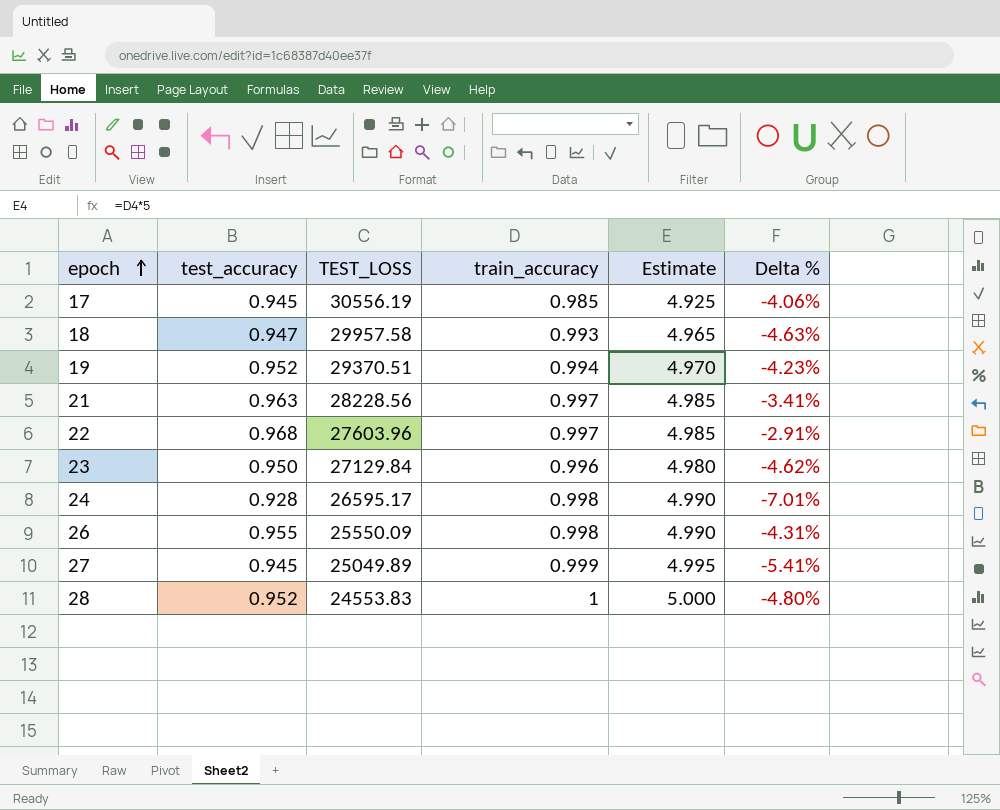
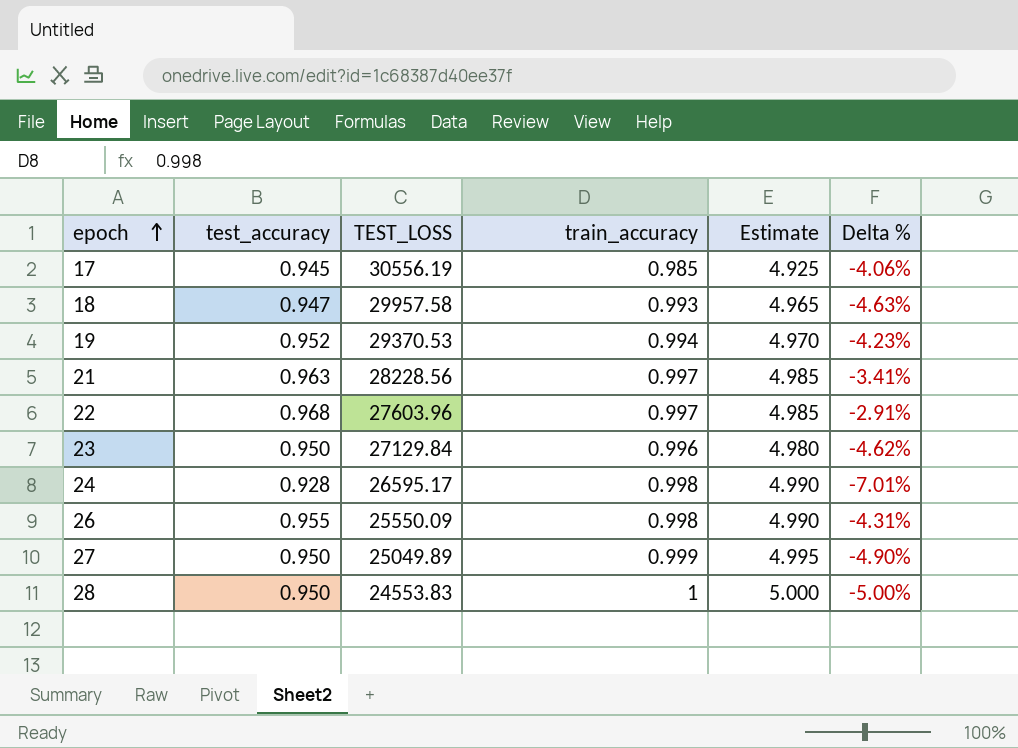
19 | TEST_LOSS: 29370.51 -> 29370.53
27 | test_accuracy: 0.945 -> 0.950
27 | Delta %: -5.41% -> -4.90%
28 | test_accuracy: 0.952 -> 0.950
28 | Delta %: -4.80% -> -5.00%

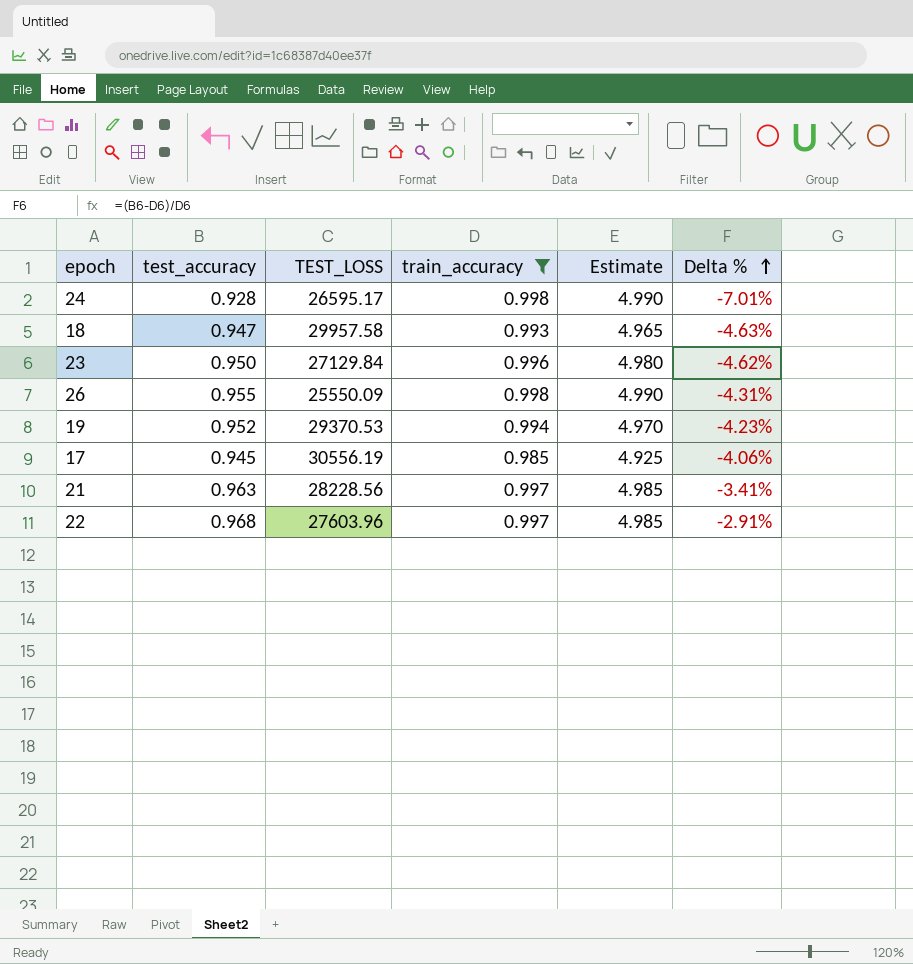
filter: none -> train_accuracy <= 0.998
row order: epoch ascending -> Delta % ascending

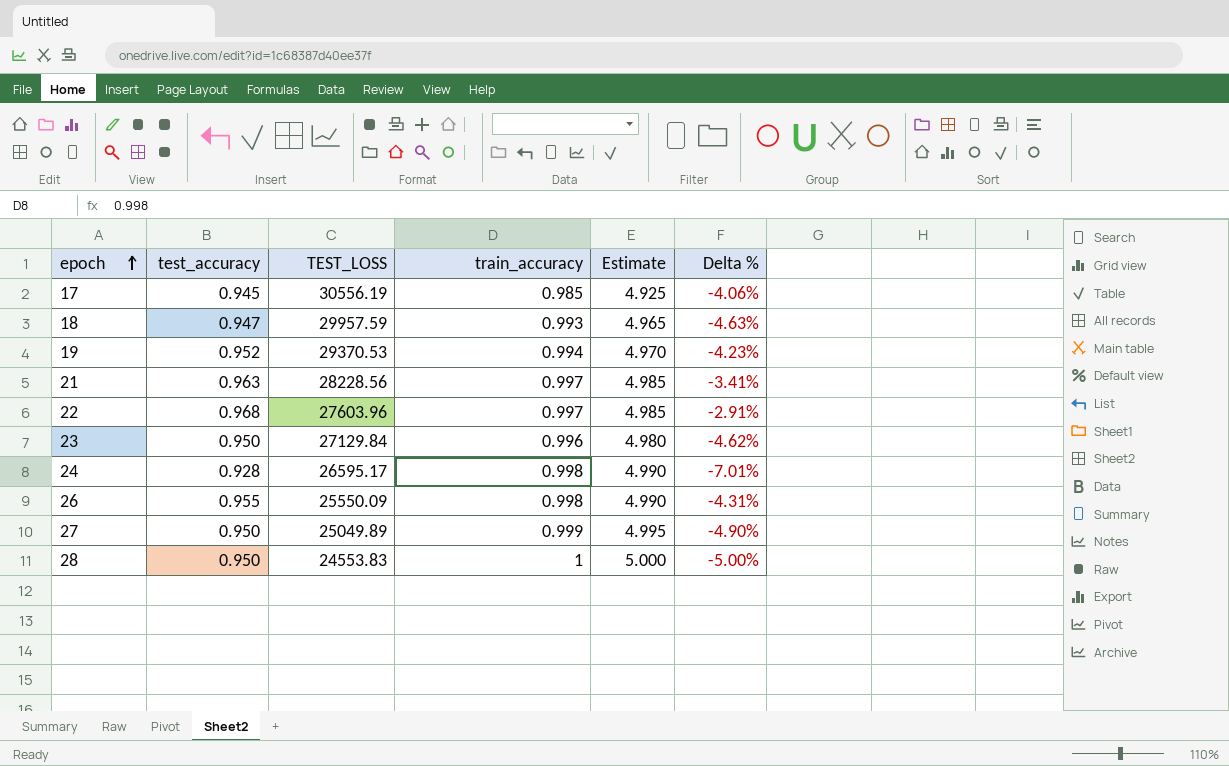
filter: train_accuracy <= 0.998 -> none
row order: Delta % ascending -> epoch ascending
18 | TEST_LOSS: 29957.58 -> 29957.59

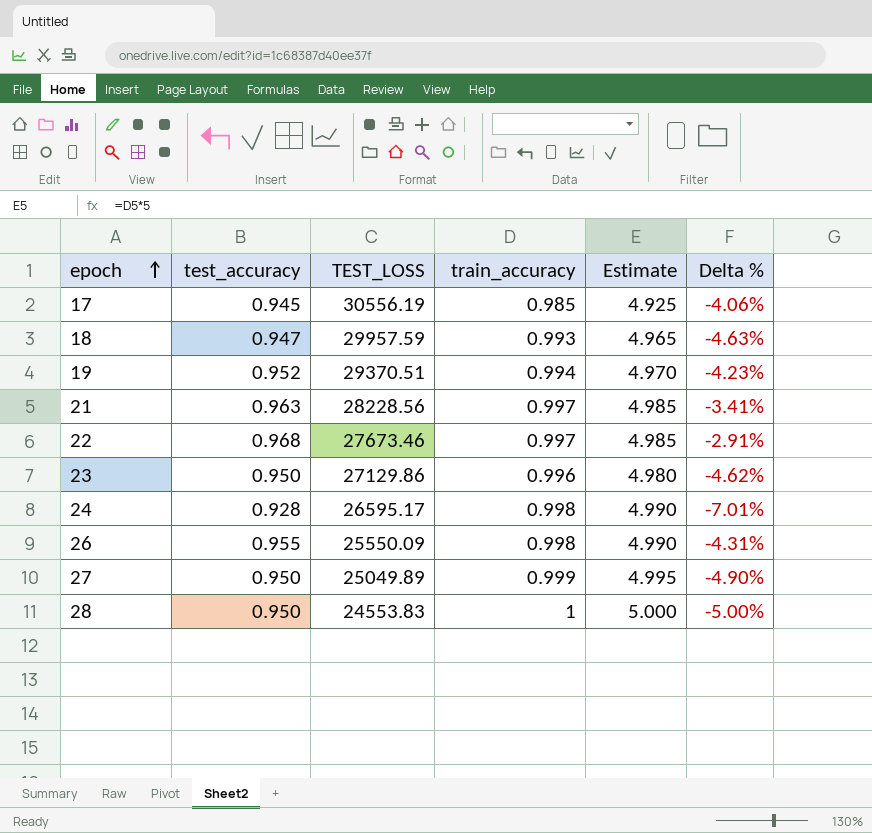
19 | TEST_LOSS: 29370.53 -> 29370.51
22 | TEST_LOSS: 27603.96 -> 27673.46
23 | TEST_LOSS: 27129.84 -> 27129.86

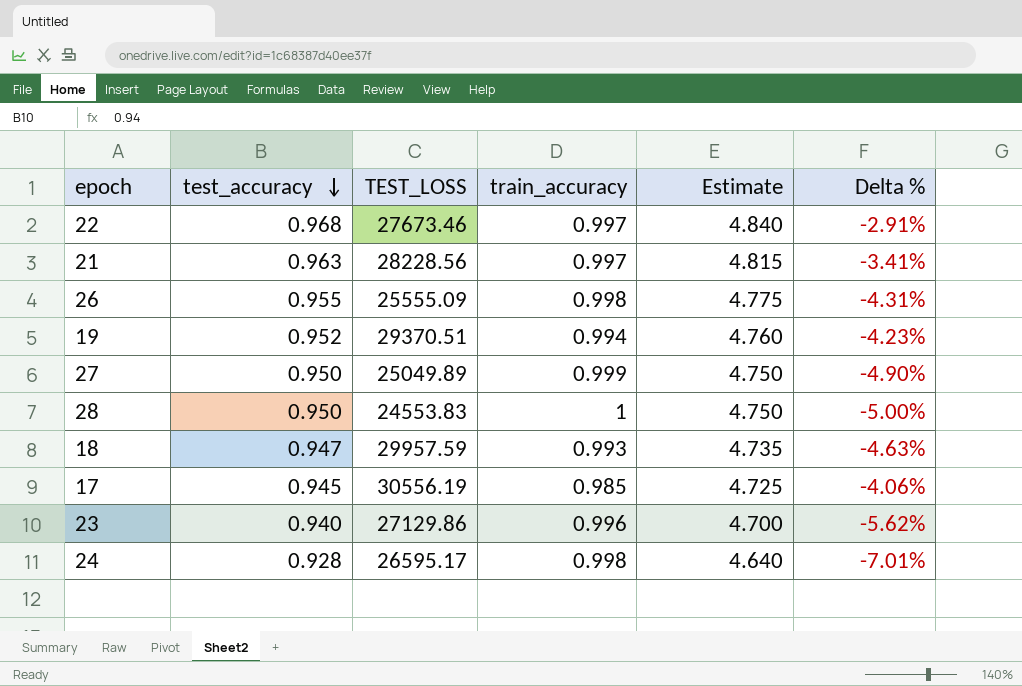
row order: epoch ascending -> test_accuracy descending
column Estimate | formula: [train_accuracy] * 5 -> [test_accuracy] * 5
26 | TEST_LOSS: 25550.09 -> 25555.09
23 | test_accuracy: 0.950 -> 0.940
23 | Delta %: -4.62% -> -5.62%

